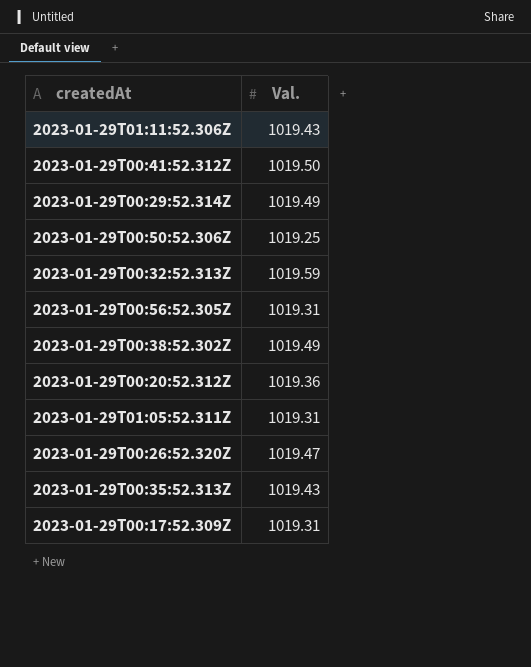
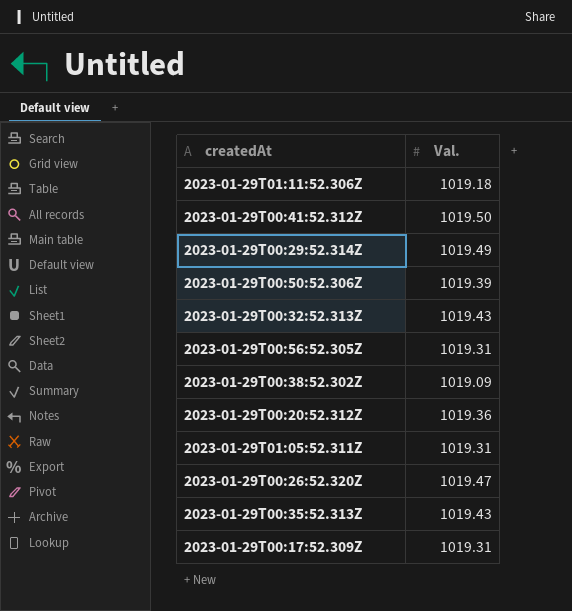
2023-01-29T01:11:52.306Z | Val.: 1019.43 -> 1019.18
2023-01-29T00:50:52.306Z | Val.: 1019.25 -> 1019.39
2023-01-29T00:32:52.313Z | Val.: 1019.59 -> 1019.43
2023-01-29T00:38:52.302Z | Val.: 1019.49 -> 1019.09

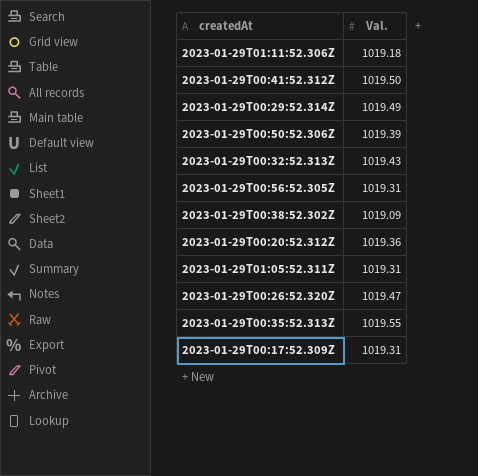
2023-01-29T00:35:52.313Z | Val.: 1019.43 -> 1019.55

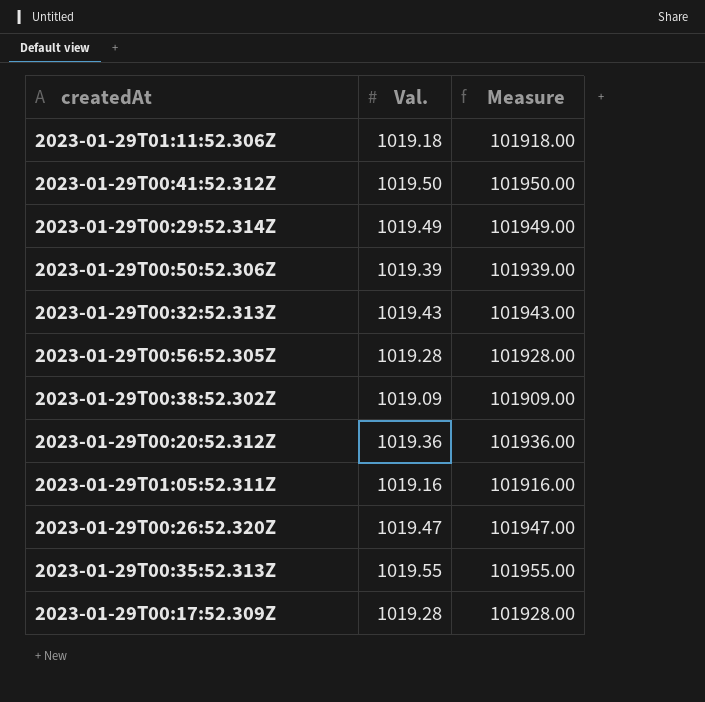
column Measure | formula: none -> [Val.] * 100
2023-01-29T00:56:52.305Z | Val.: 1019.31 -> 1019.28
2023-01-29T01:05:52.311Z | Val.: 1019.31 -> 1019.16
2023-01-29T00:17:52.309Z | Val.: 1019.31 -> 1019.28

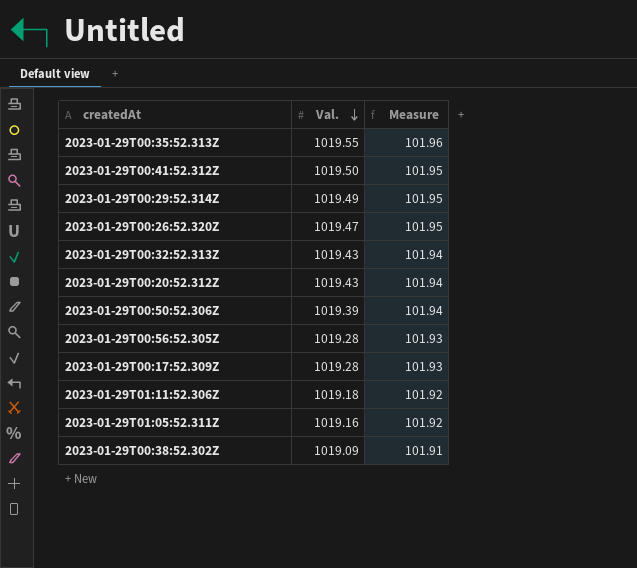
row order: none -> Val. descending
column Measure | formula: [Val.] * 100 -> [Val.] * 0.1
2023-01-29T00:20:52.312Z | Val.: 1019.36 -> 1019.43

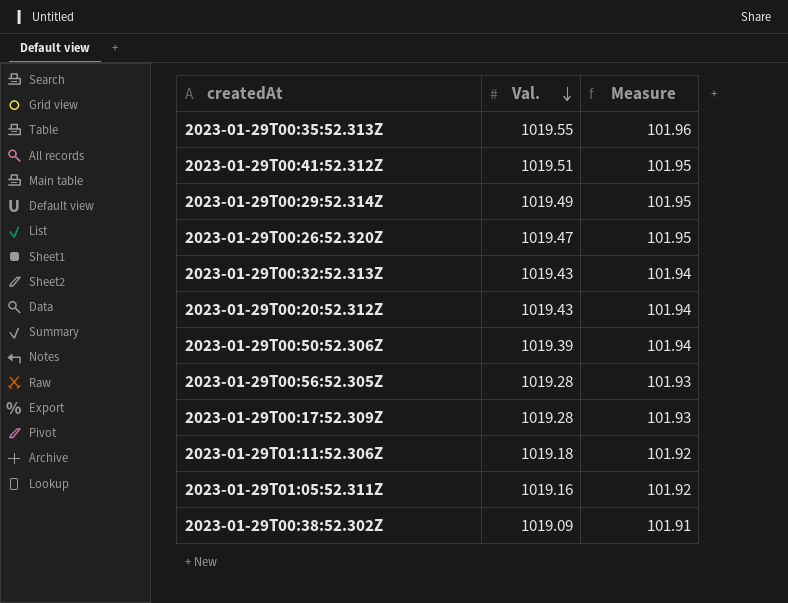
2023-01-29T00:41:52.312Z | Val.: 1019.50 -> 1019.51

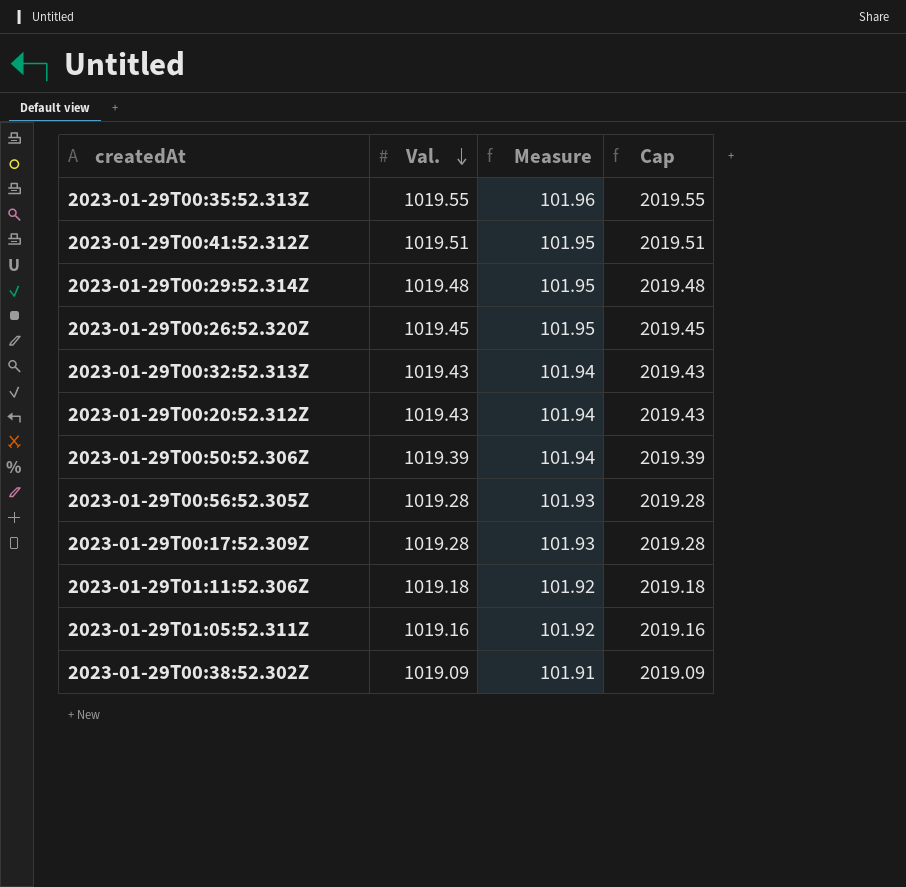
column Cap | formula: none -> [Val.] + 1000
2023-01-29T00:29:52.314Z | Val.: 1019.49 -> 1019.48
2023-01-29T00:26:52.320Z | Val.: 1019.47 -> 1019.45

